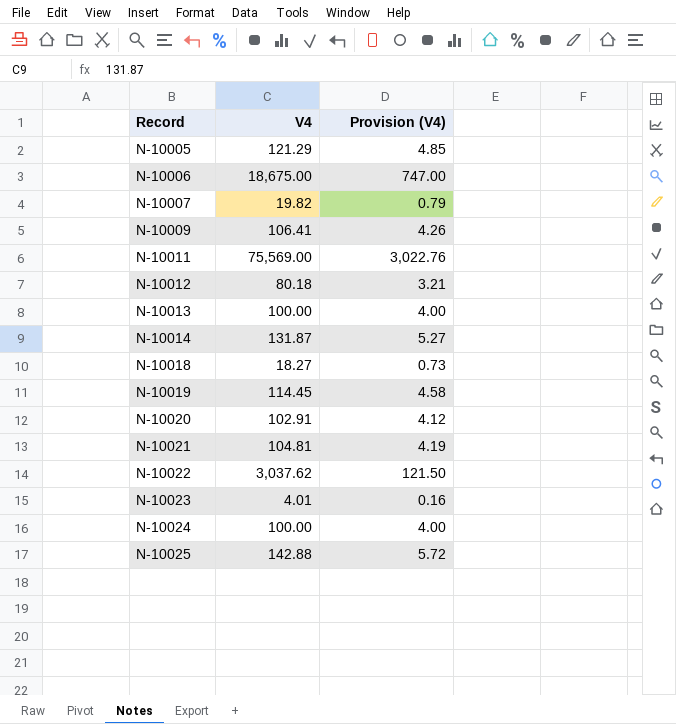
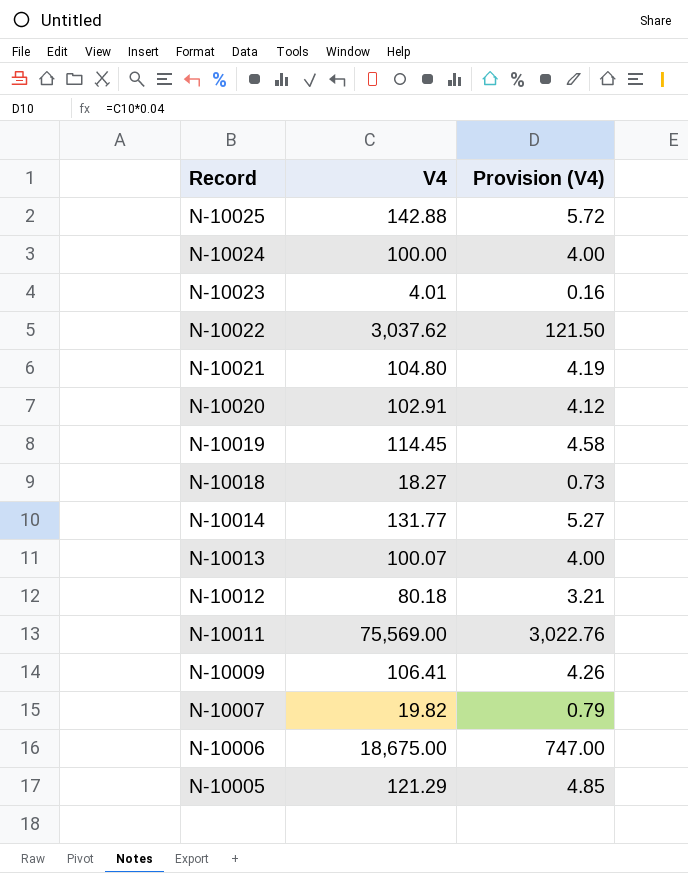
row order: Record ascending -> Record descending
N-10021 | V4: 104.81 -> 104.80
N-10014 | V4: 131.87 -> 131.77
N-10013 | V4: 100.00 -> 100.07

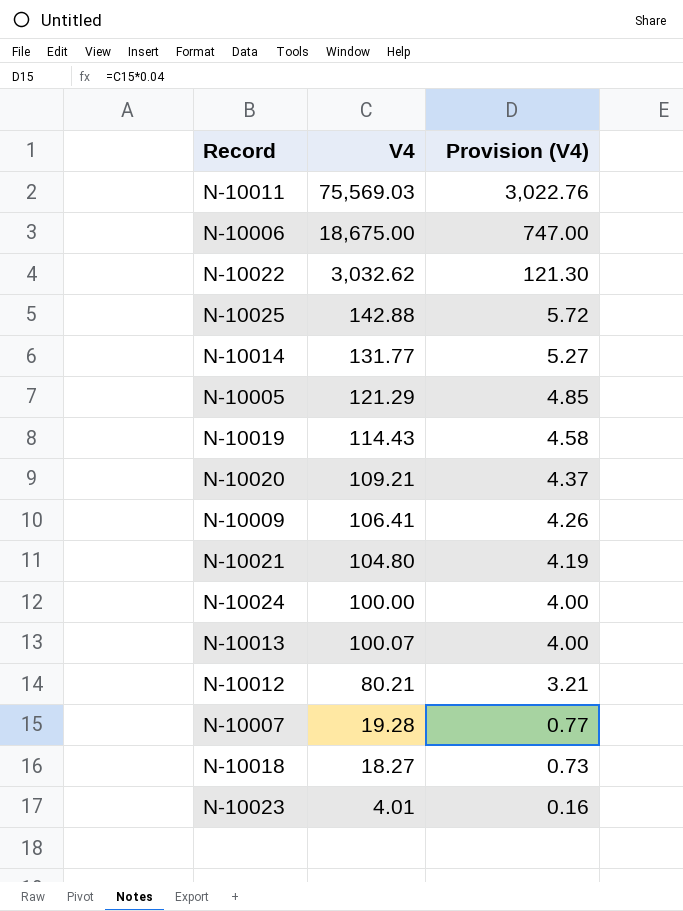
row order: Record descending -> Provision (V4) descending
N-10011 | V4: 75,569.00 -> 75,569.03
N-10022 | V4: 3,037.62 -> 3,032.62
N-10022 | Provision (V4): 121.50 -> 121.30
N-10019 | V4: 114.45 -> 114.43
N-10020 | V4: 102.91 -> 109.21
N-10020 | Provision (V4): 4.12 -> 4.37
N-10012 | V4: 80.18 -> 80.21
N-10007 | V4: 19.82 -> 19.28
N-10007 | Provision (V4): 0.79 -> 0.77

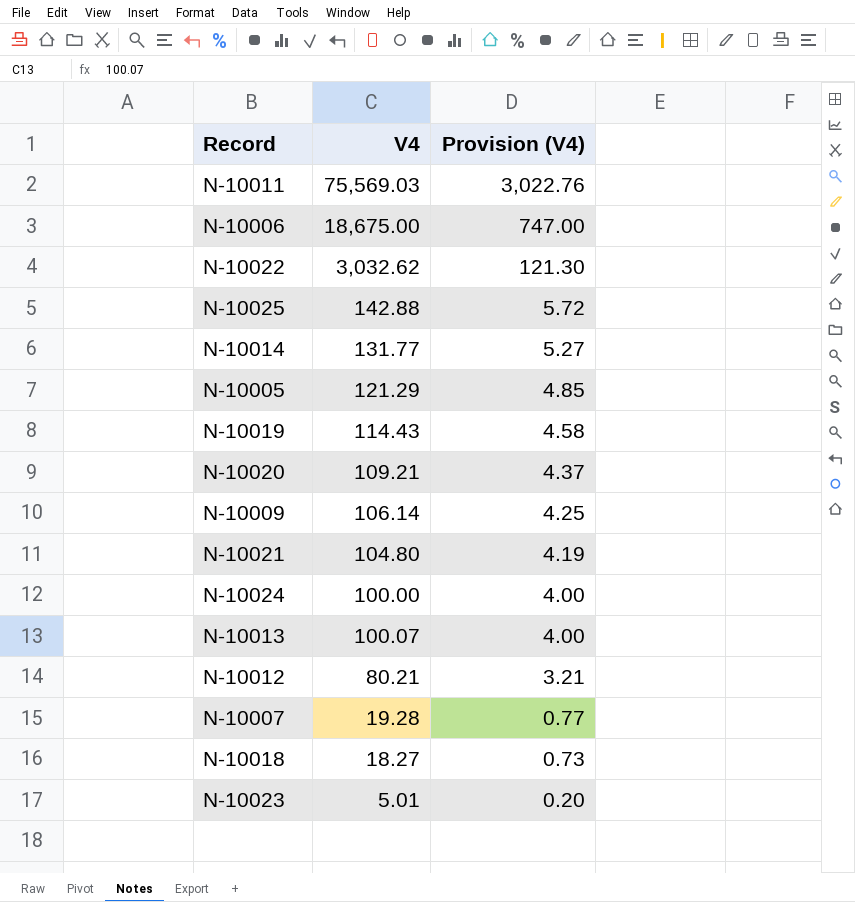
N-10009 | V4: 106.41 -> 106.14
N-10009 | Provision (V4): 4.26 -> 4.25
N-10023 | V4: 4.01 -> 5.01
N-10023 | Provision (V4): 0.16 -> 0.20

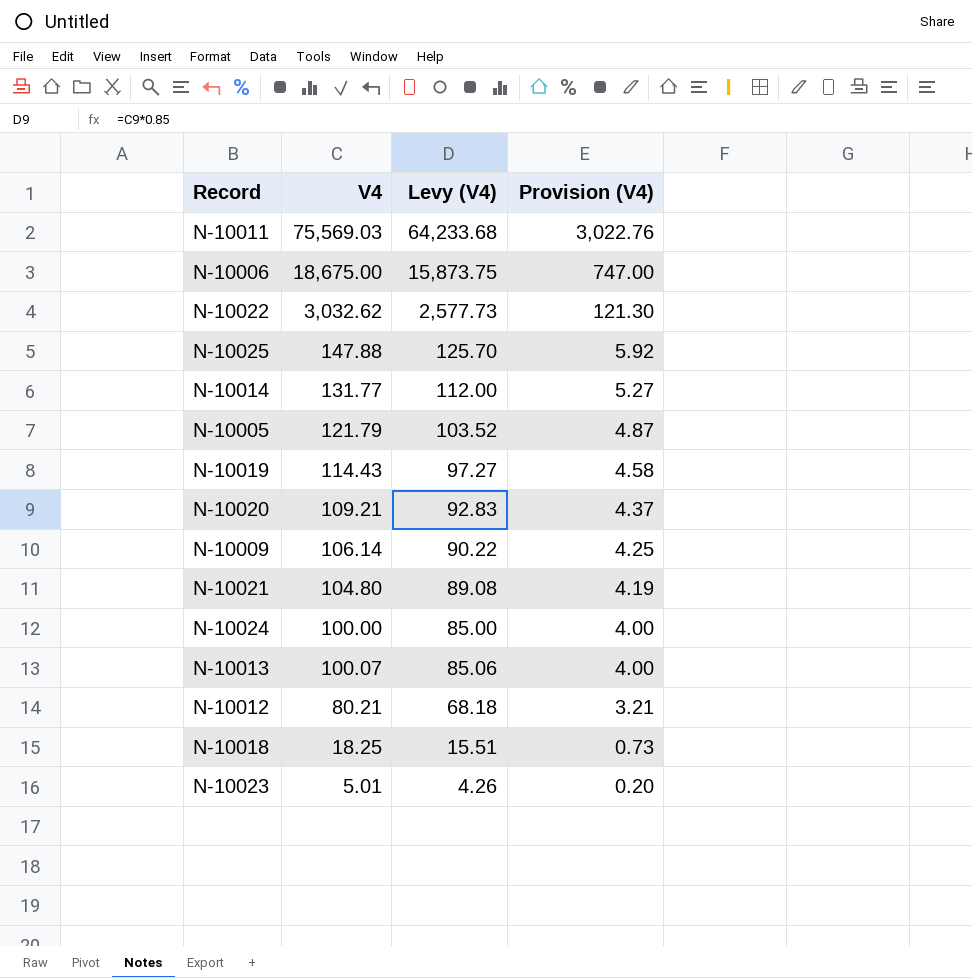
column Levy (V4) | formula: none -> [V4] * 0.85
row N-10007: 19.28 | 0.77 -> none
N-10025 | V4: 142.88 -> 147.88
N-10025 | Provision (V4): 5.72 -> 5.92
N-10005 | V4: 121.29 -> 121.79
N-10005 | Provision (V4): 4.85 -> 4.87
N-10018 | V4: 18.27 -> 18.25

